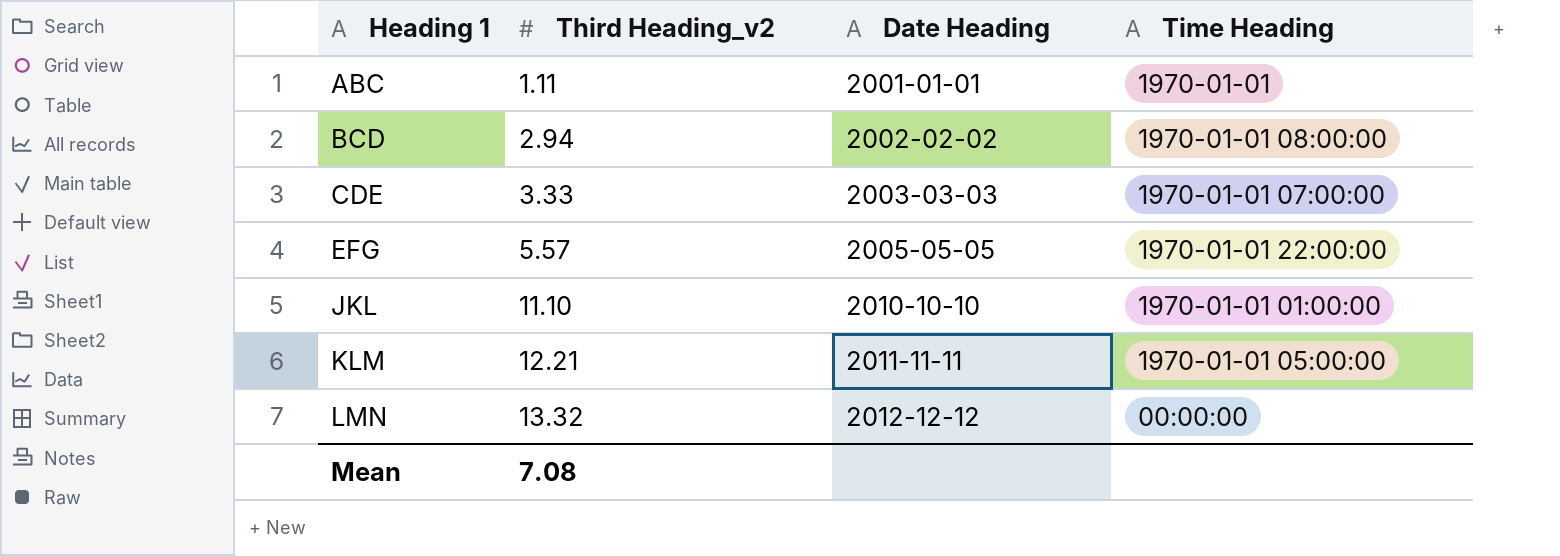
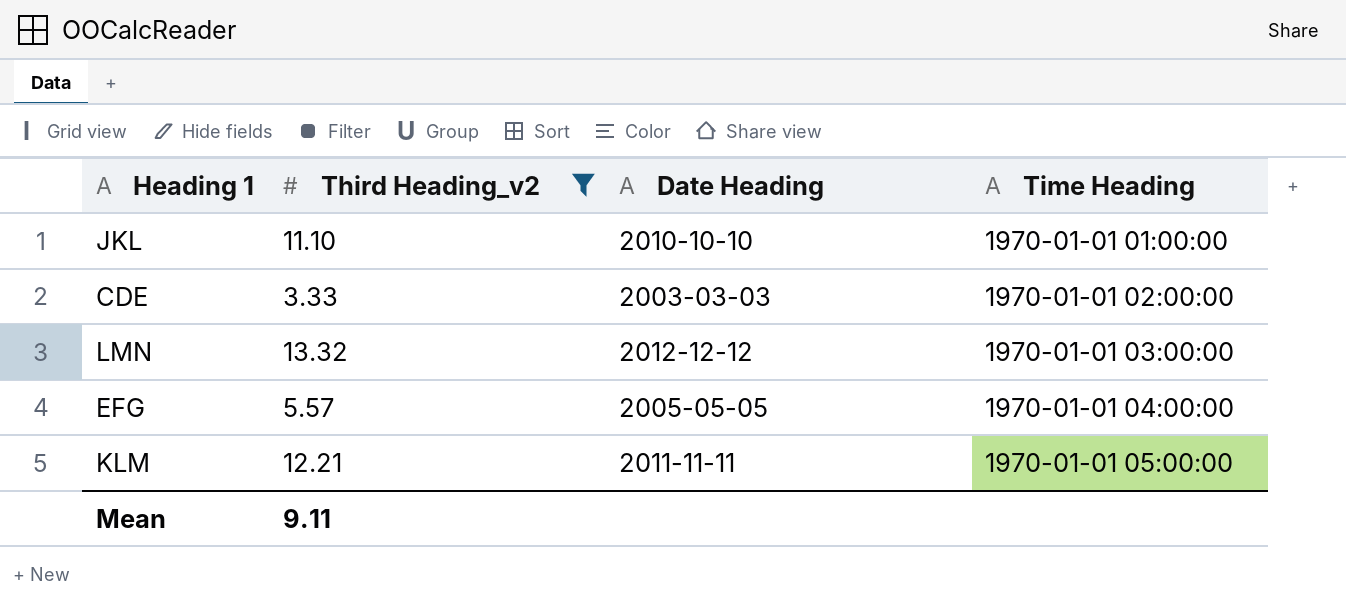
filter: none -> Third Heading_v2 >= 3.33
row order: Heading 1 ascending -> Time Heading ascending
CDE | Time Heading: 1970-01-01 07:00:00 -> 1970-01-01 02:00:00
LMN | Time Heading: 00:00:00 -> 1970-01-01 03:00:00
EFG | Time Heading: 1970-01-01 22:00:00 -> 1970-01-01 04:00:00
Mean | Third Heading_v2: 7.08 -> 9.11

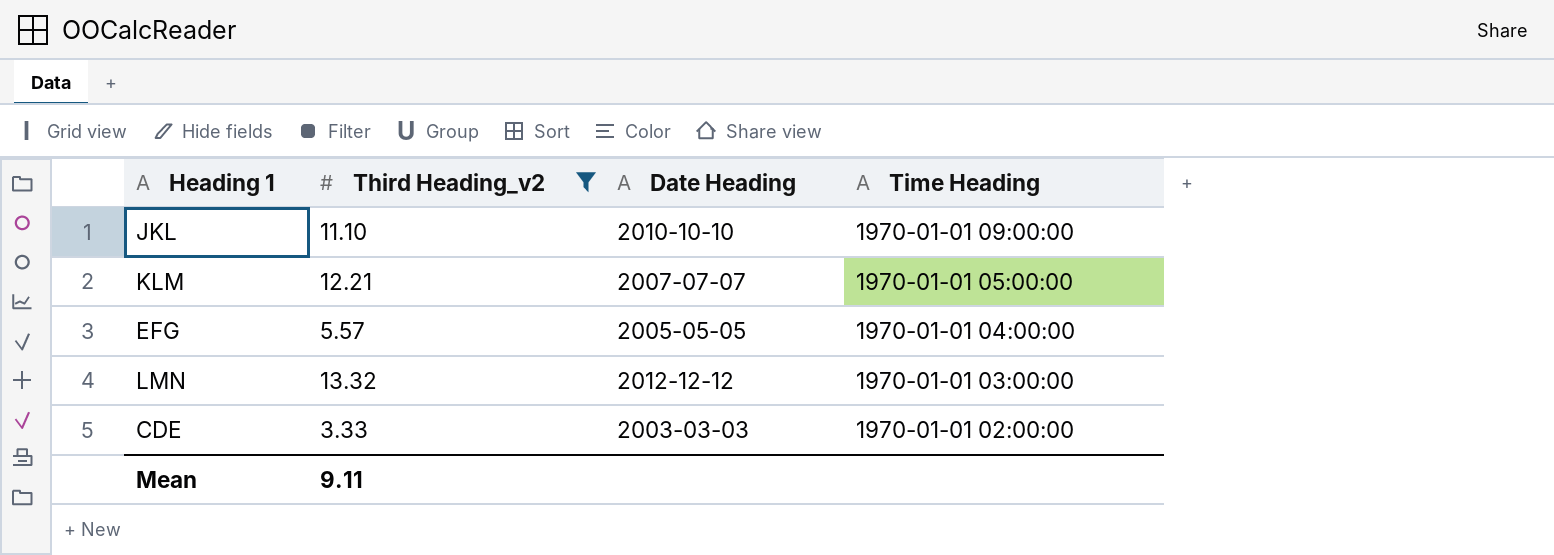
row order: Time Heading ascending -> Time Heading descending
JKL | Time Heading: 1970-01-01 01:00:00 -> 1970-01-01 09:00:00
KLM | Date Heading: 2011-11-11 -> 2007-07-07

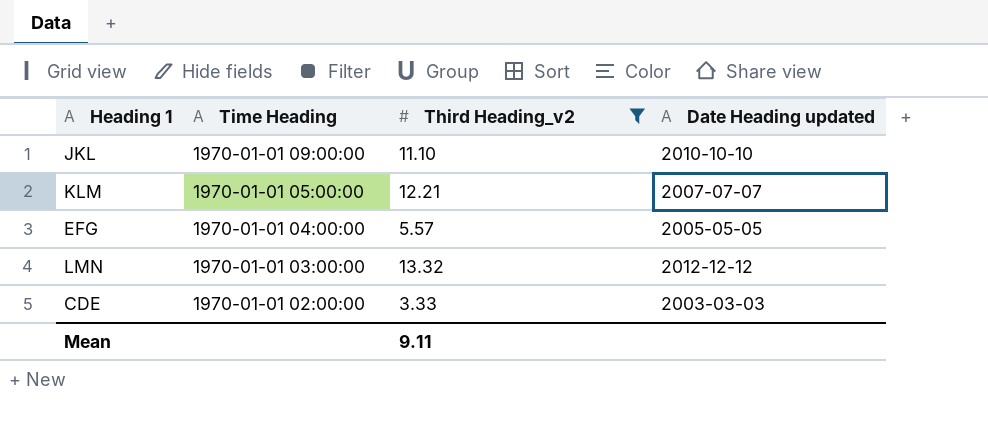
column Time Heading | position: 4 -> 2
column name: Date Heading -> Date Heading updated

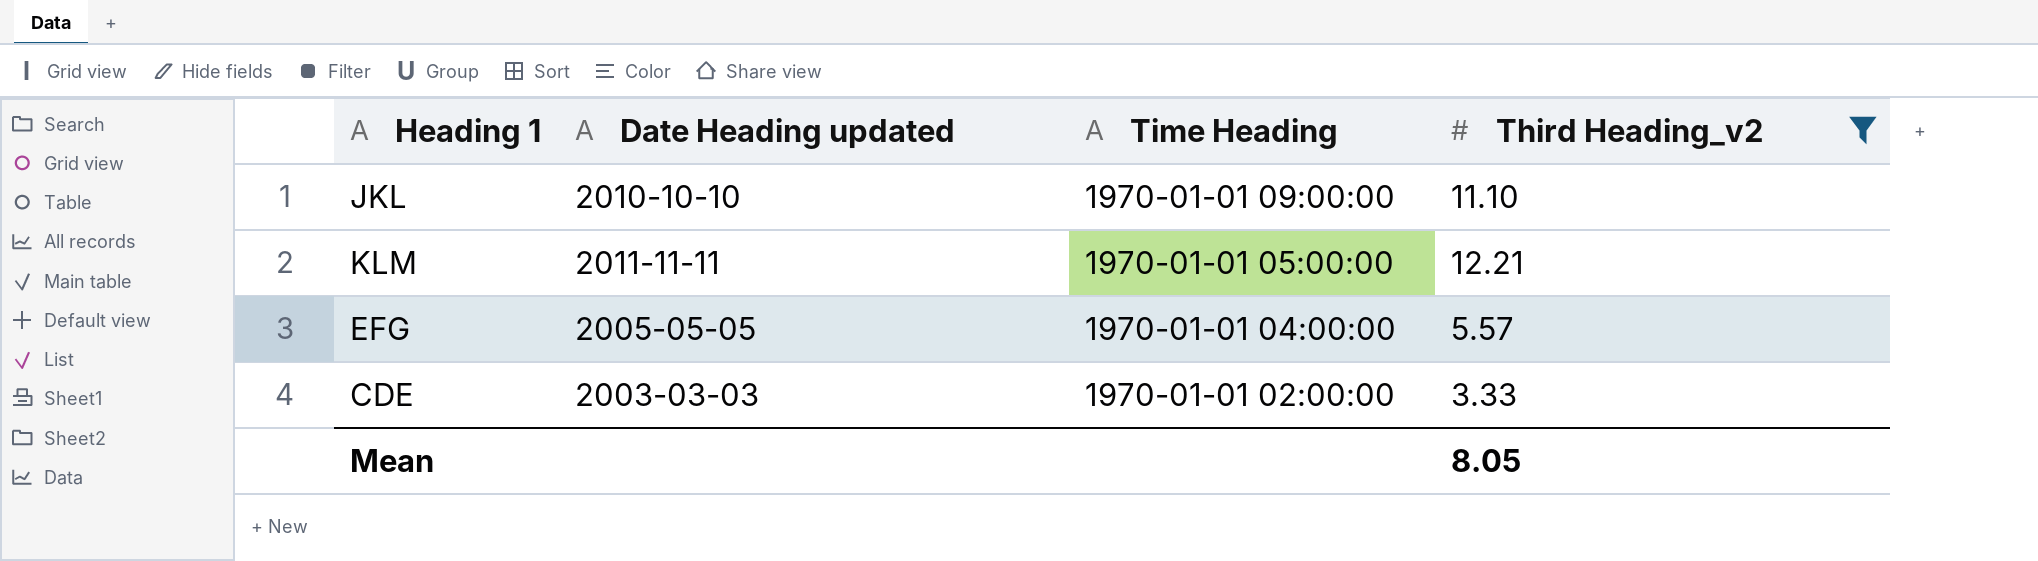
column Date Heading updated | position: 4 -> 2
row LMN: 1970-01-01 03:00:00 | 13.32 | 2012-12-12 -> none
KLM | Date Heading updated: 2007-07-07 -> 2011-11-11
Mean | Third Heading_v2: 9.11 -> 8.05

